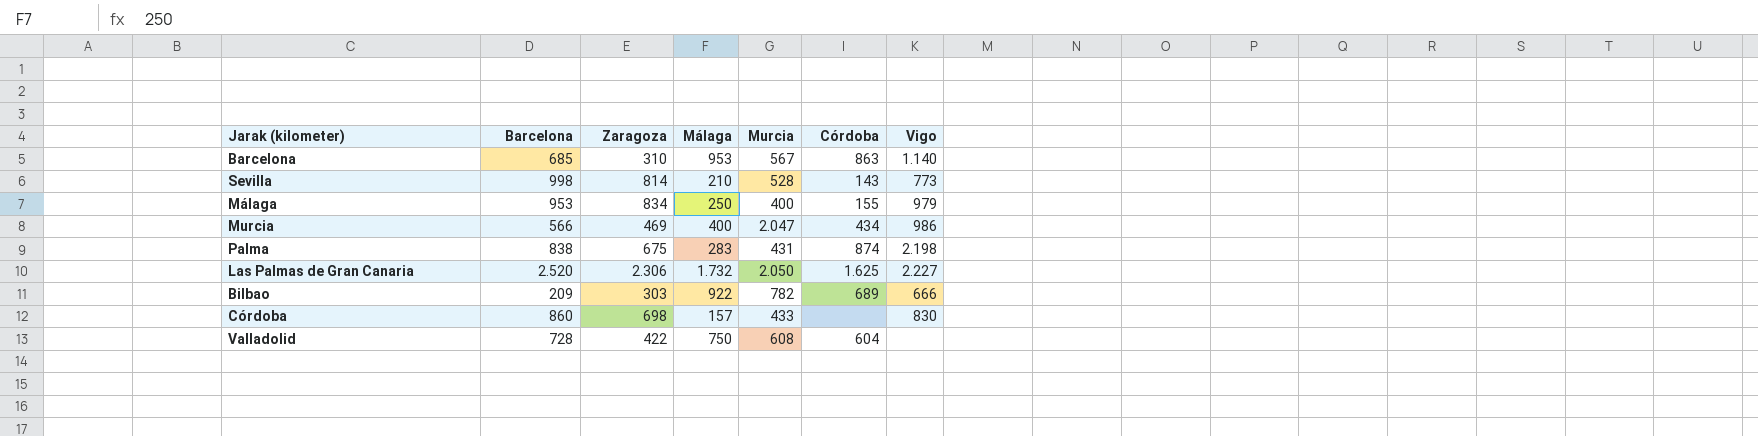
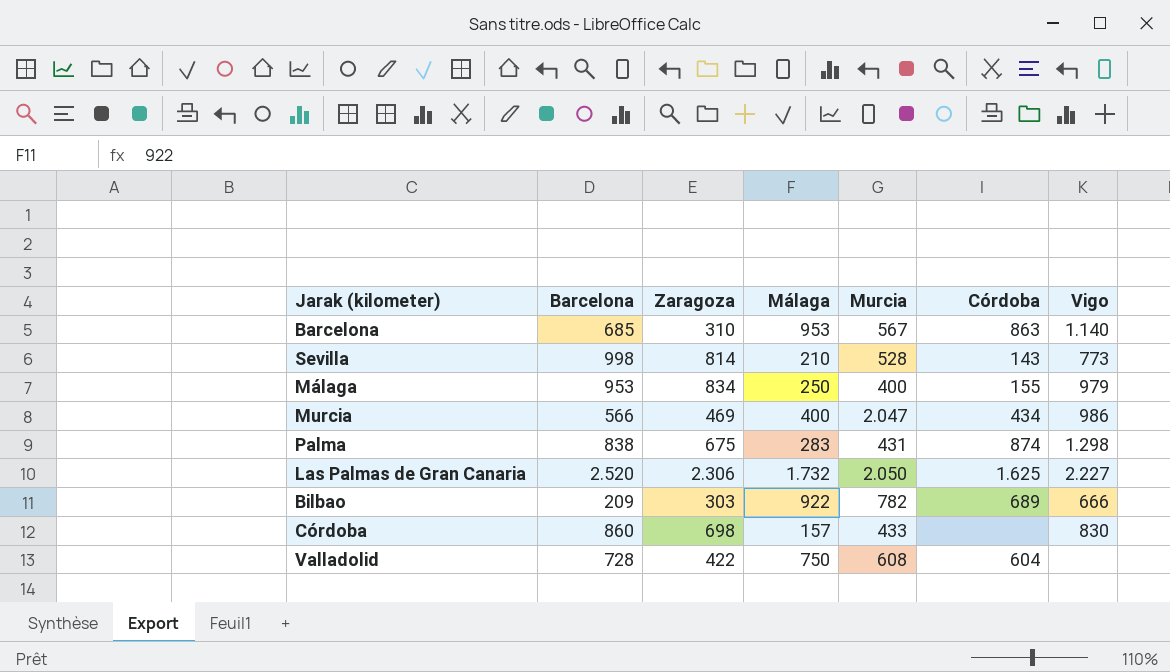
Palma | Vigo: 2.198 -> 1.298

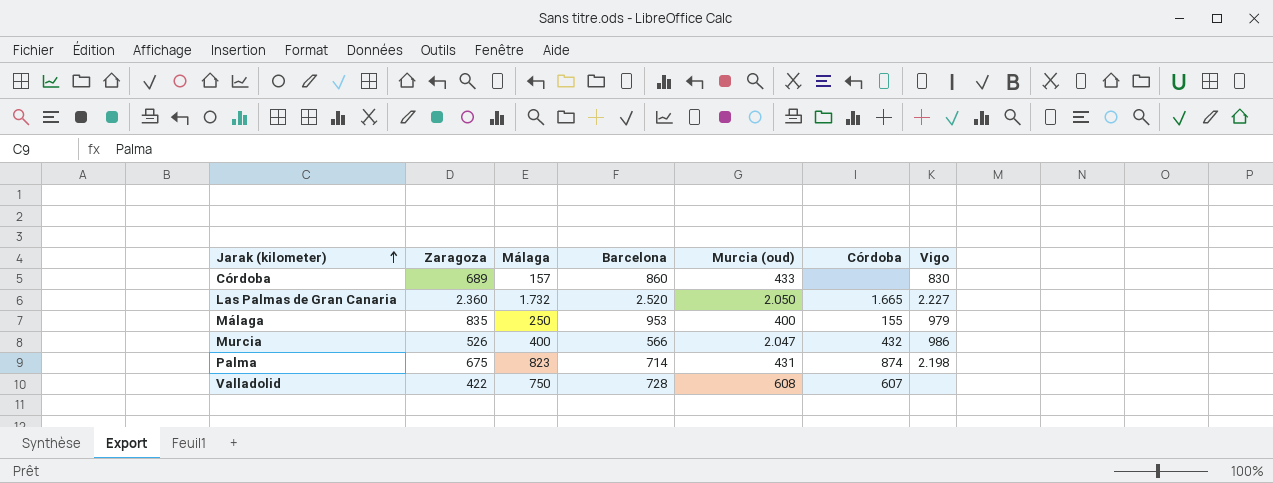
row order: none -> Jarak (kilometer) ascending
column Barcelona | position: 2 -> 4
column name: Murcia -> Murcia (oud)
row Barcelona: 685 | 310 | 953 | 567 | 863 | 1.140 -> none
row Sevilla: 998 | 814 | 210 | 528 | 143 | 773 -> none
row Bilbao: 209 | 303 | 922 | 782 | 689 | 666 -> none
Córdoba | Zaragoza: 698 -> 689
Las Palmas de Gran Canaria | Zaragoza: 2.306 -> 2.360
Las Palmas de Gran Canaria | Córdoba: 1.625 -> 1.665
Málaga | Zaragoza: 834 -> 835
Murcia | Zaragoza: 469 -> 526
Murcia | Córdoba: 434 -> 432
Palma | Málaga: 283 -> 823
Palma | Barcelona: 838 -> 714
Palma | Vigo: 1.298 -> 2.198
Valladolid | Córdoba: 604 -> 607

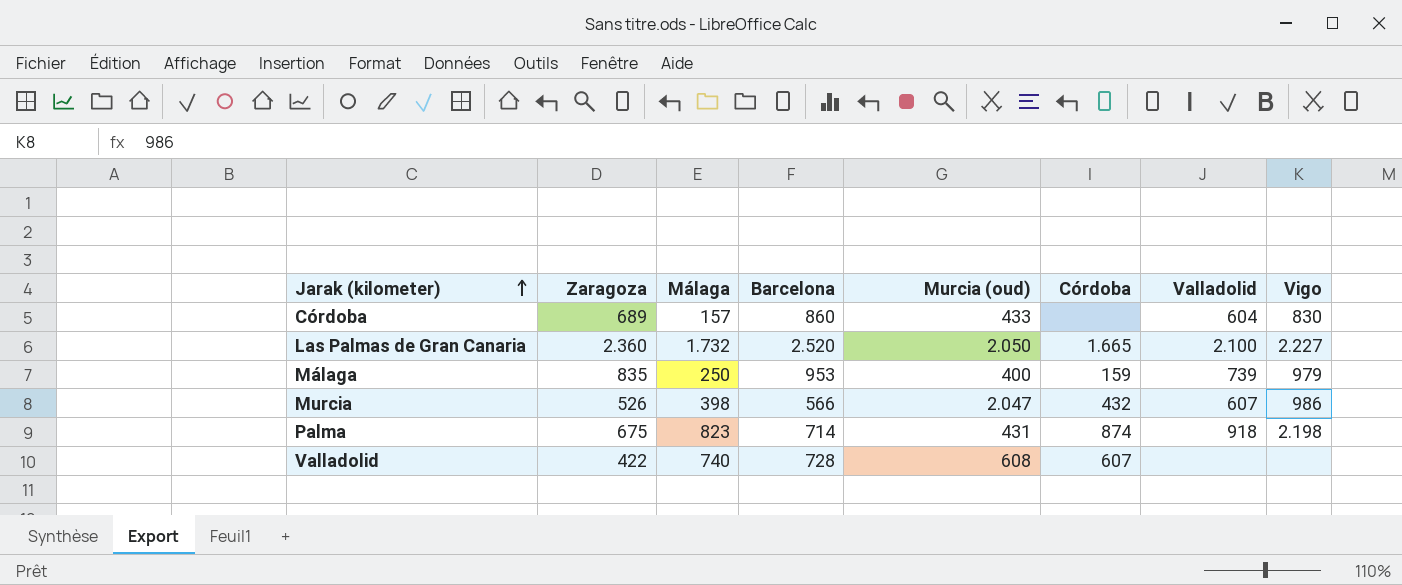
column Valladolid | position: none -> 7
Málaga | Córdoba: 155 -> 159
Murcia | Málaga: 400 -> 398
Valladolid | Málaga: 750 -> 740

